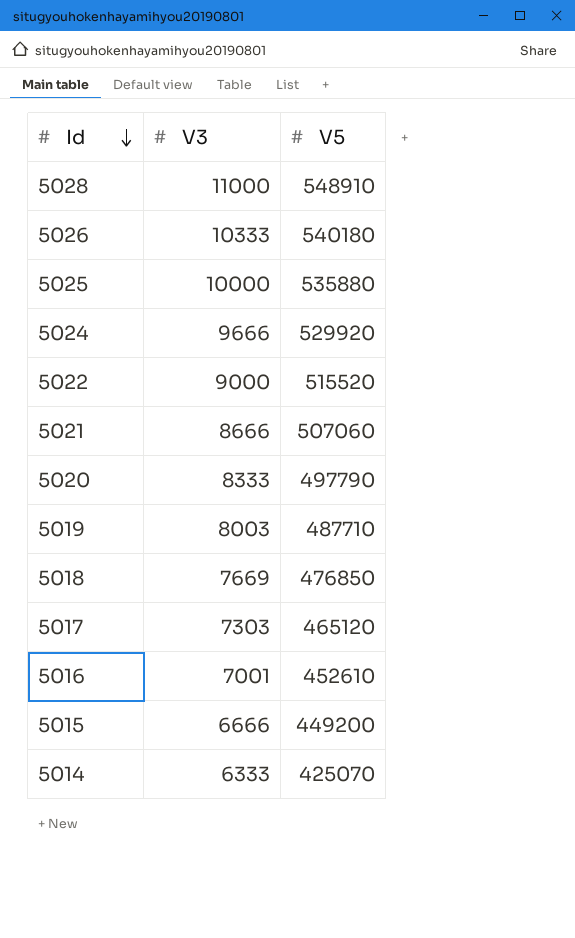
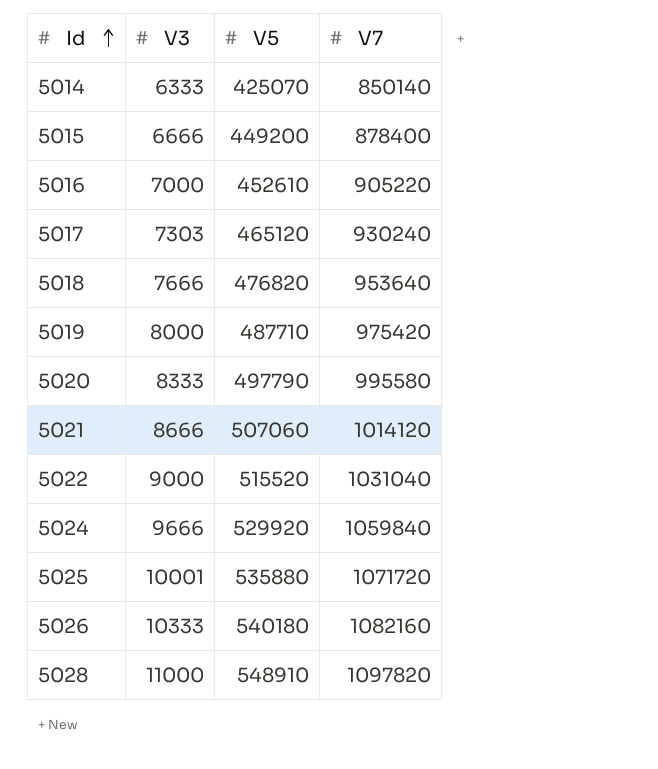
row order: Id descending -> Id ascending
column V7 | position: none -> 4
5016 | V3: 7001 -> 7000
5018 | V3: 7669 -> 7666
5018 | V5: 476850 -> 476820
5019 | V3: 8003 -> 8000
5025 | V3: 10000 -> 10001

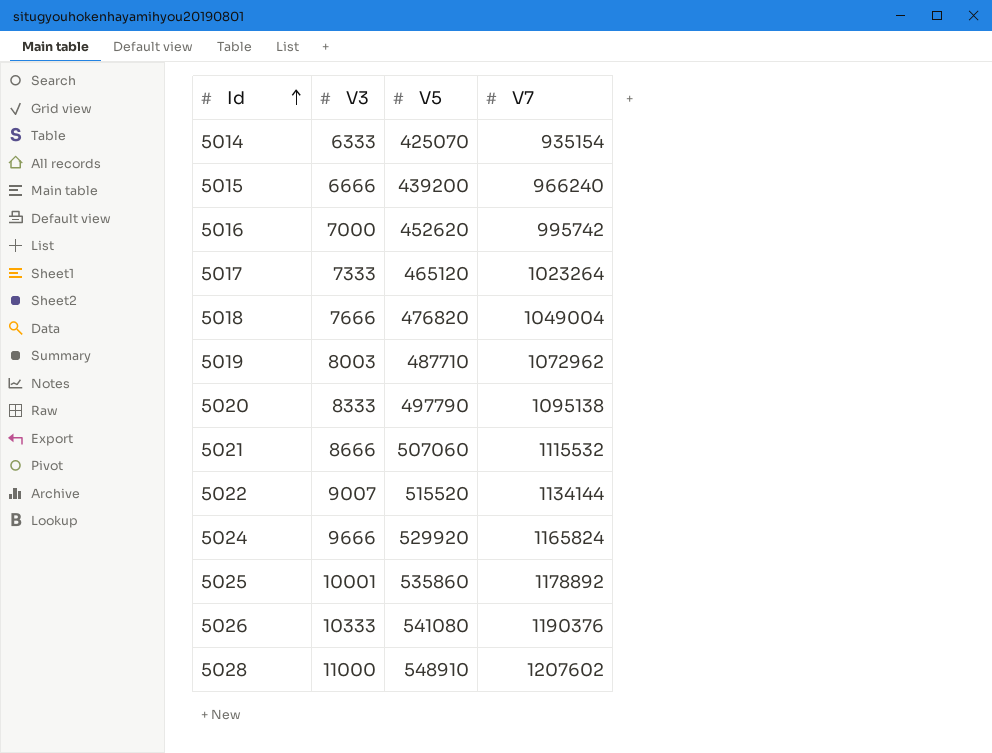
5014 | V7: 850140 -> 935154
5015 | V5: 449200 -> 439200
5015 | V7: 878400 -> 966240
5016 | V5: 452610 -> 452620
5016 | V7: 905220 -> 995742
5017 | V3: 7303 -> 7333
5017 | V7: 930240 -> 1023264
5018 | V7: 953640 -> 1049004
5019 | V3: 8000 -> 8003
5019 | V7: 975420 -> 1072962
5020 | V7: 995580 -> 1095138
5021 | V7: 1014120 -> 1115532
5022 | V3: 9000 -> 9007
5022 | V7: 1031040 -> 1134144
5024 | V7: 1059840 -> 1165824
5025 | V5: 535880 -> 535860
5025 | V7: 1071720 -> 1178892
5026 | V5: 540180 -> 541080
5026 | V7: 1082160 -> 1190376
5028 | V7: 1097820 -> 1207602

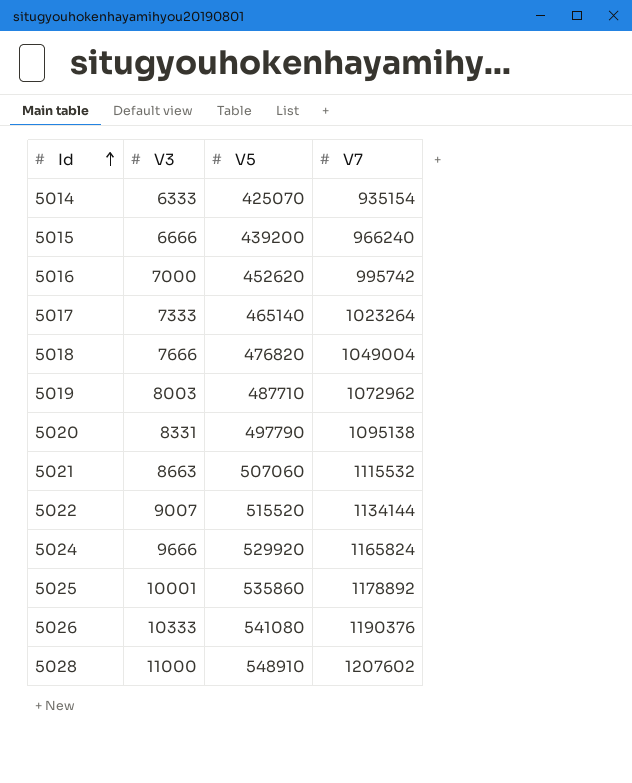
5017 | V5: 465120 -> 465140
5020 | V3: 8333 -> 8331
5021 | V3: 8666 -> 8663

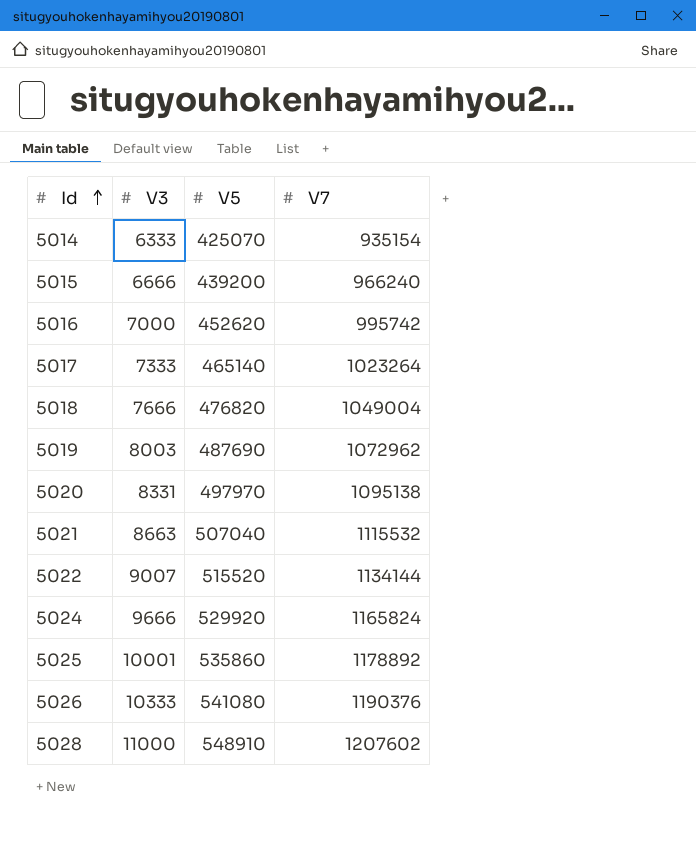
5019 | V5: 487710 -> 487690
5020 | V5: 497790 -> 497970
5021 | V5: 507060 -> 507040

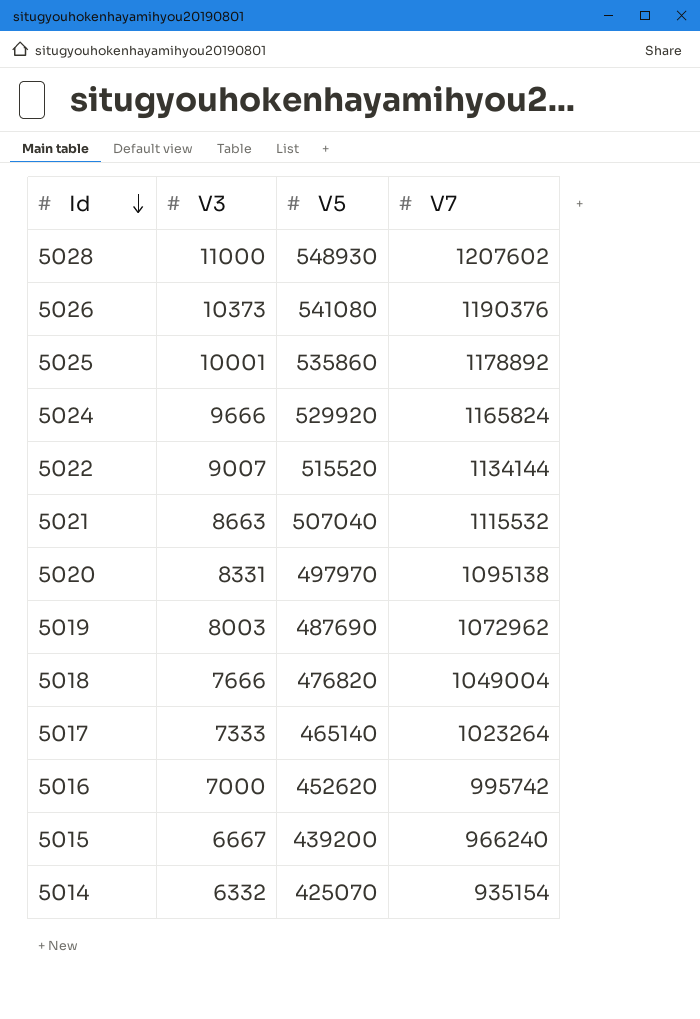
row order: Id ascending -> Id descending
5028 | V5: 548910 -> 548930
5026 | V3: 10333 -> 10373
5015 | V3: 6666 -> 6667
5014 | V3: 6333 -> 6332

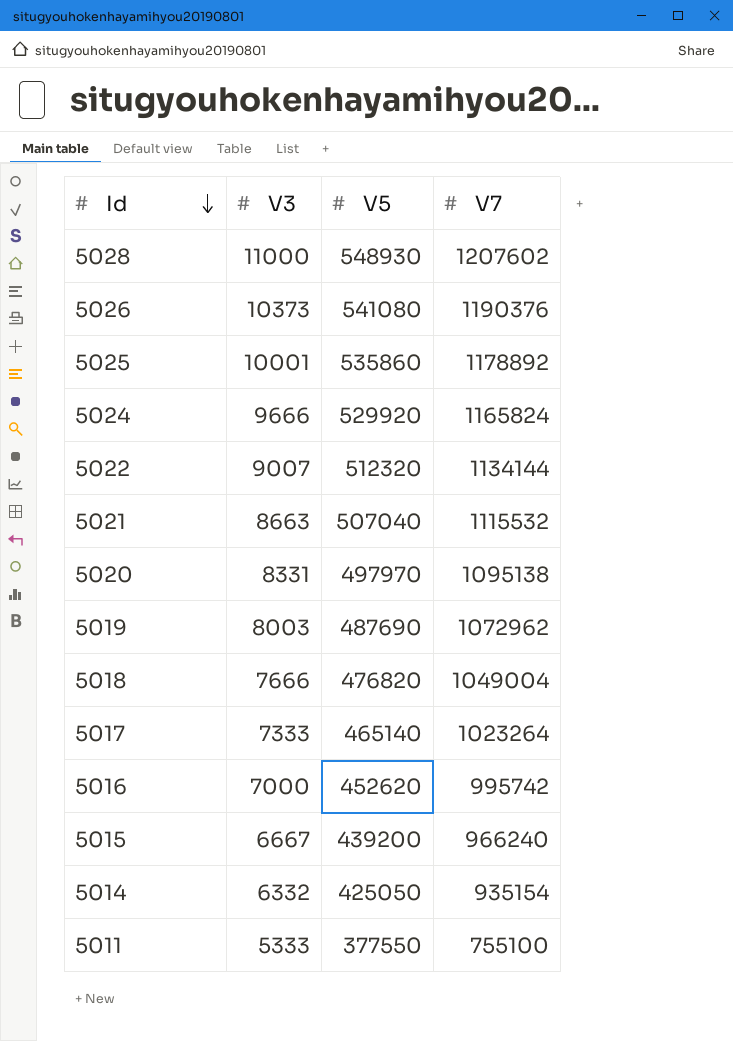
5022 | V5: 515520 -> 512320
5014 | V5: 425070 -> 425050
row 5011: none -> 5333 | 377550 | 755100

